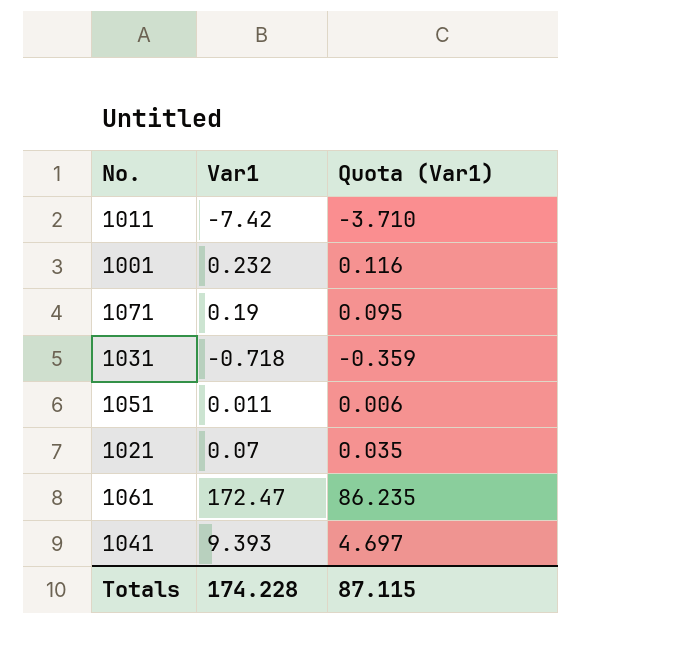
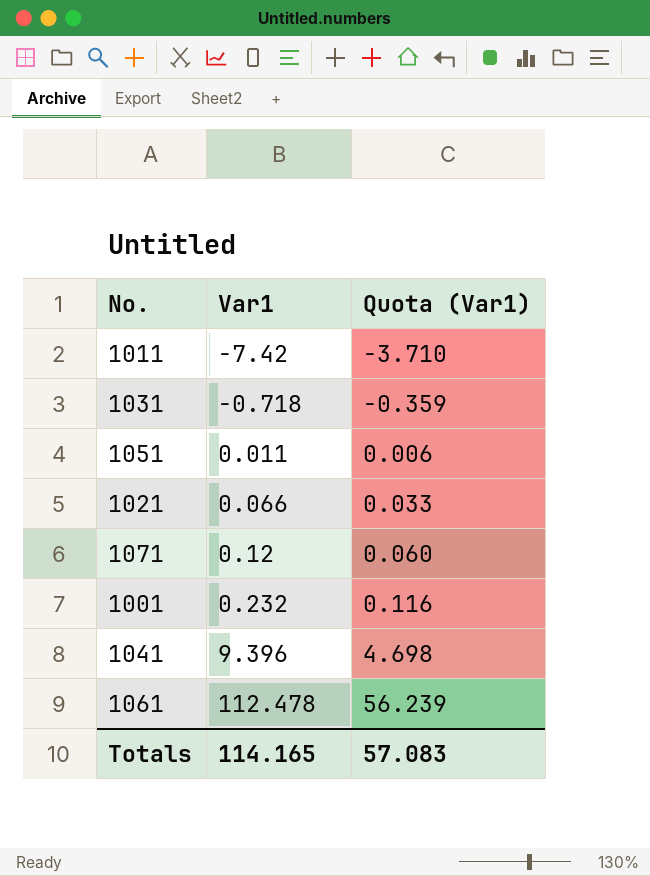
row order: none -> Var1 ascending
1021 | Var1: 0.07 -> 0.066
1021 | Quota (Var1): 0.035 -> 0.033
1071 | Var1: 0.19 -> 0.12
1071 | Quota (Var1): 0.095 -> 0.060
1041 | Var1: 9.393 -> 9.396
1041 | Quota (Var1): 4.697 -> 4.698
1061 | Var1: 172.47 -> 112.478
1061 | Quota (Var1): 86.235 -> 56.239
Totals | Var1: 174.228 -> 114.165
Totals | Quota (Var1): 87.115 -> 57.083

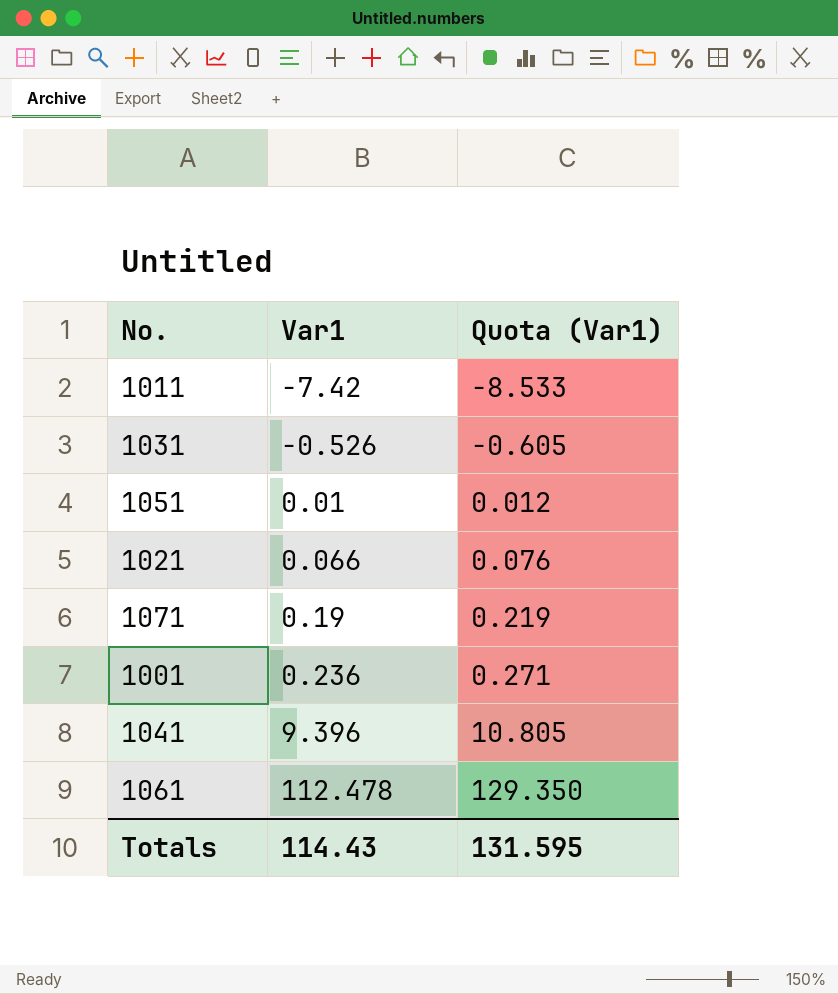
column Quota (Var1) | formula: [Var1] * 0.5 -> [Var1] * 1.15
1031 | Var1: -0.718 -> -0.526
1051 | Var1: 0.011 -> 0.01
1071 | Var1: 0.12 -> 0.19
1001 | Var1: 0.232 -> 0.236
Totals | Var1: 114.165 -> 114.43
Totals | Quota (Var1): 57.083 -> 131.595

